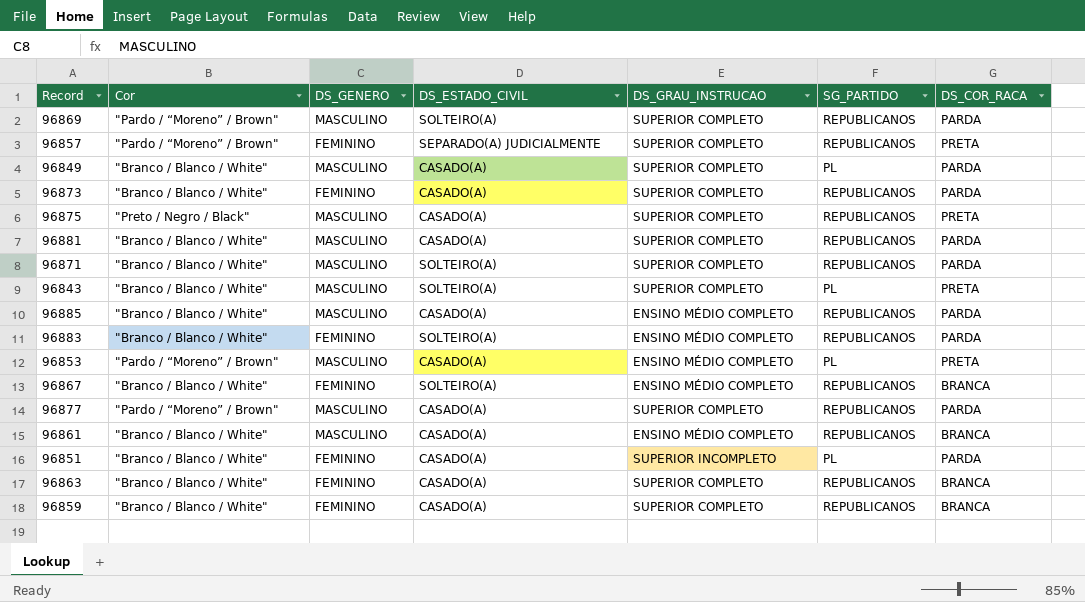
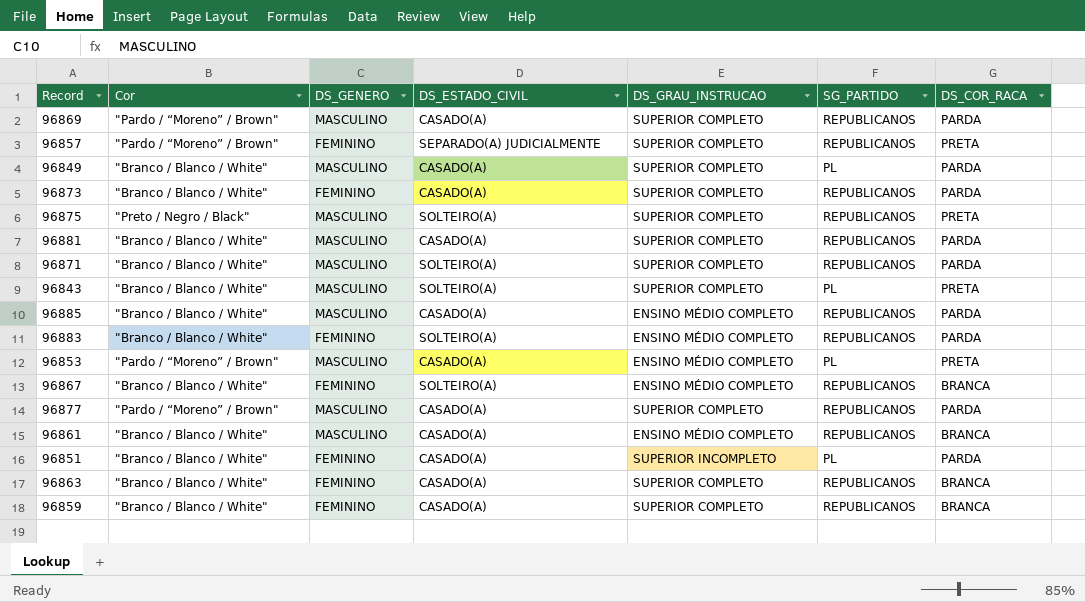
96869 | DS_ESTADO_CIVIL: SOLTEIRO(A) -> CASADO(A)
96875 | DS_ESTADO_CIVIL: CASADO(A) -> SOLTEIRO(A)

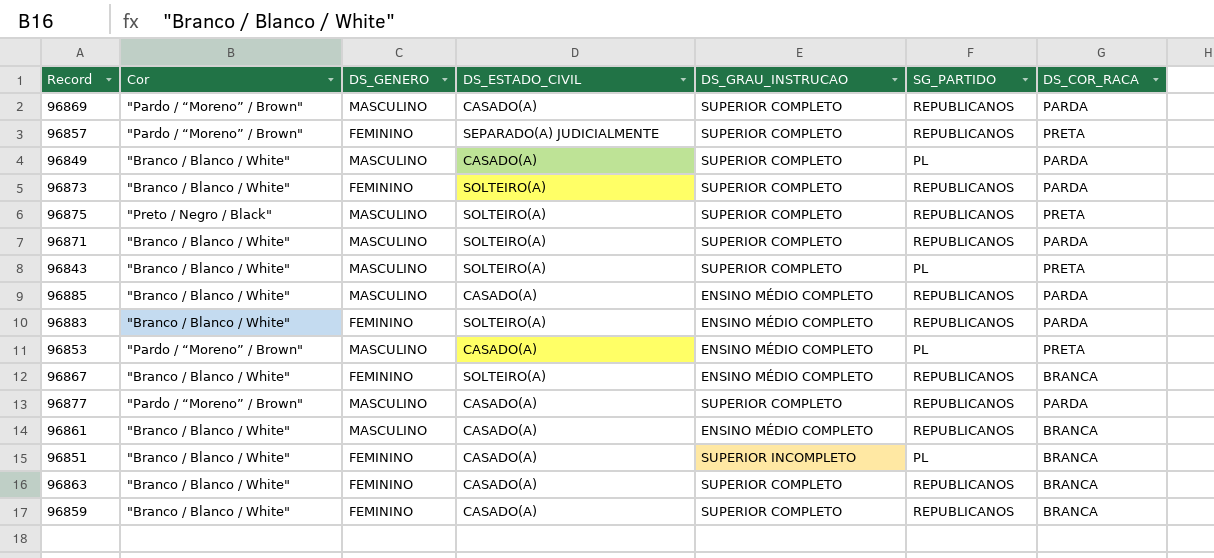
row 96881: "Branco / Blanco / White" | MASCULINO | CASADO(A) | SUPERIOR COMPLETO | REPUBLICANOS | PARDA -> none
96873 | DS_ESTADO_CIVIL: CASADO(A) -> SOLTEIRO(A)
96851 | DS_COR_RACA: PARDA -> BRANCA

